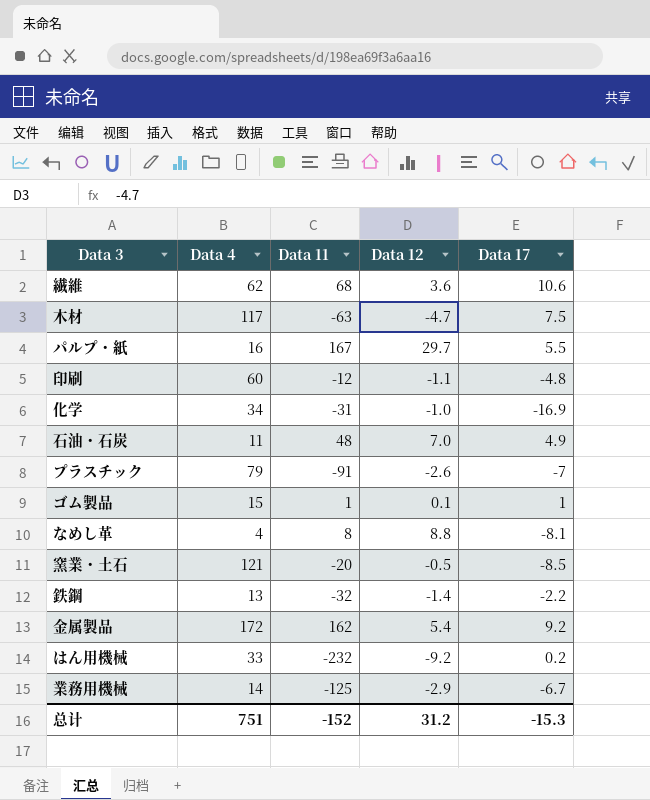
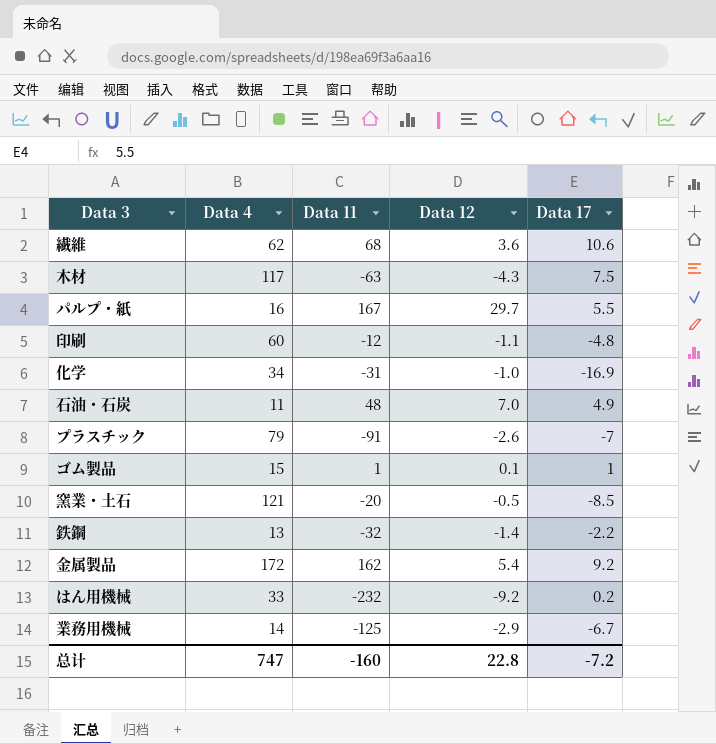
row なめし革: 4 | 8 | 8.8 | -8.1 -> none
木材 | Data 12: -4.7 -> -4.3
总计 | Data 4: 751 -> 747
总计 | Data 11: -152 -> -160
总计 | Data 12: 31.2 -> 22.8
总计 | Data 17: -15.3 -> -7.2

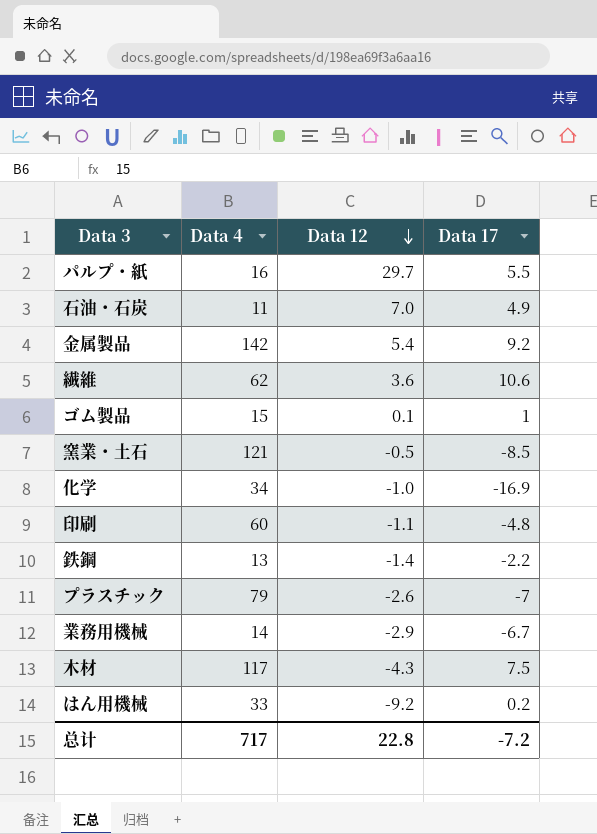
row order: none -> Data 12 descending
column Data 11 | position: 3 -> none
金属製品 | Data 4: 172 -> 142
总计 | Data 4: 747 -> 717

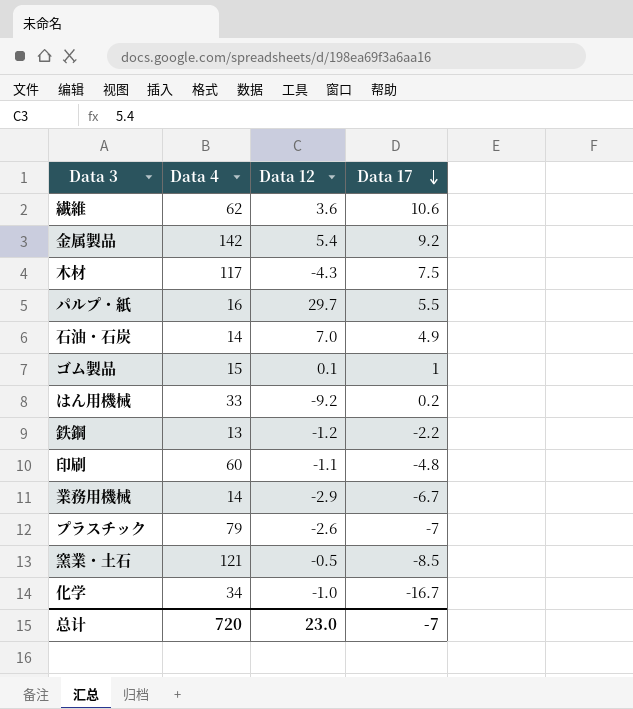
row order: Data 12 descending -> Data 17 descending
石油・石炭 | Data 4: 11 -> 14
鉄鋼 | Data 12: -1.4 -> -1.2
化学 | Data 17: -16.9 -> -16.7
总计 | Data 4: 717 -> 720
总计 | Data 12: 22.8 -> 23.0
总计 | Data 17: -7.2 -> -7

